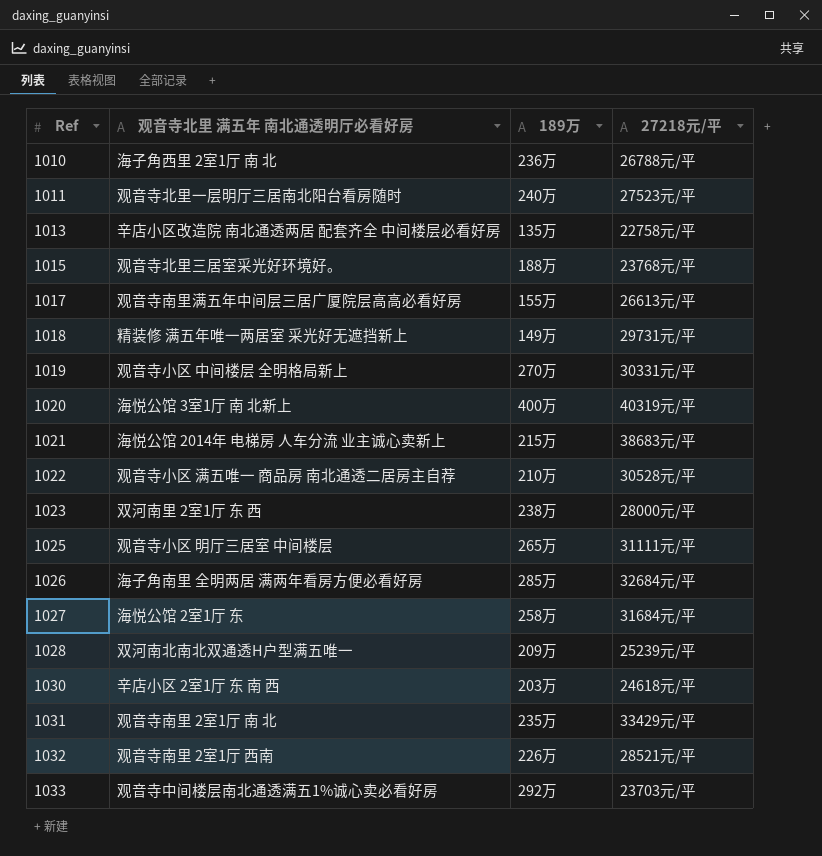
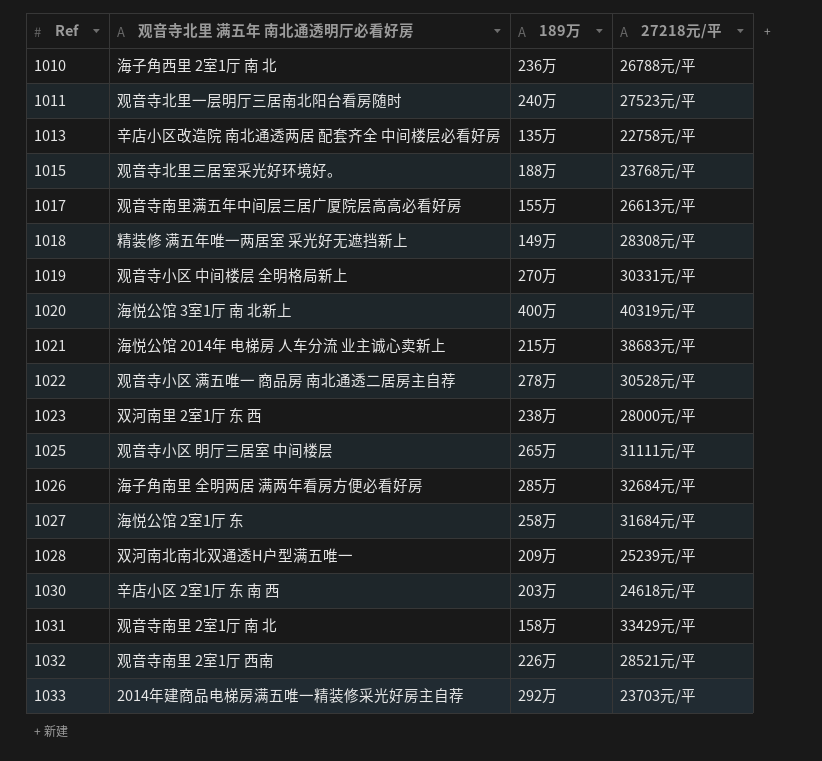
1018 | 27218元/平: 29731元/平 -> 28308元/平
1022 | 189万: 210万 -> 278万
1031 | 189万: 235万 -> 158万
1033 | 观音寺北里 满五年 南北通透明厅必看好房: 观音寺中间楼层南北通透满五1%诚心卖必看好房 -> 2014年建商品电梯房满五唯一精装修采光好房主自荐

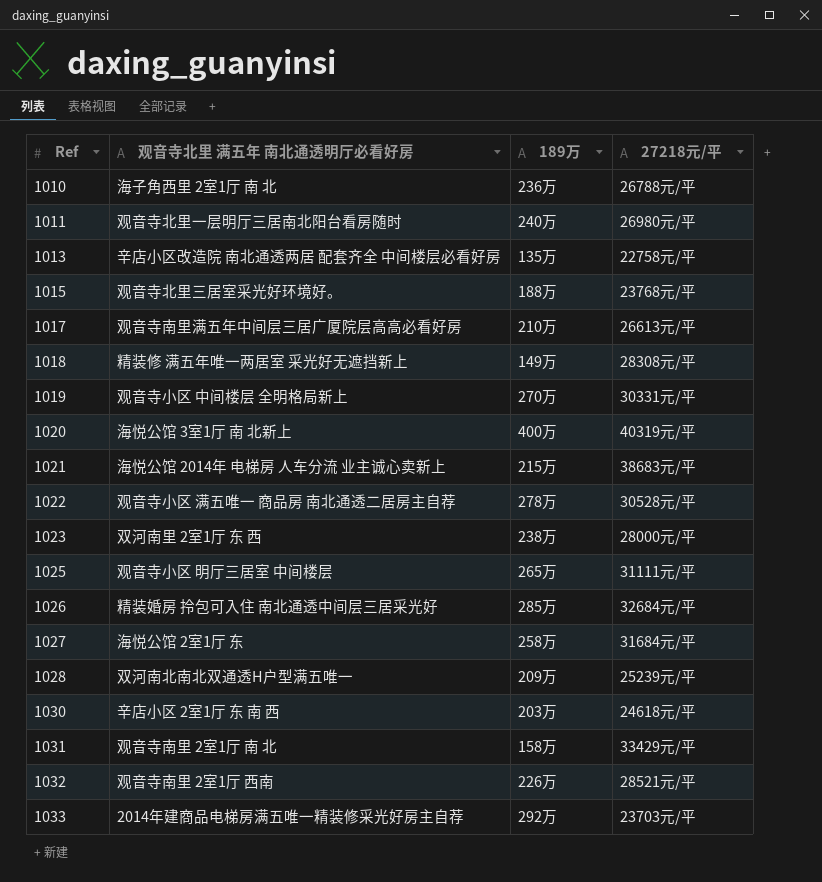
1011 | 27218元/平: 27523元/平 -> 26980元/平
1017 | 189万: 155万 -> 210万
1026 | 观音寺北里 满五年 南北通透明厅必看好房: 海子角南里 全明两居 满两年看房方便必看好房 -> 精装婚房 拎包可入住 南北通透中间层三居采光好

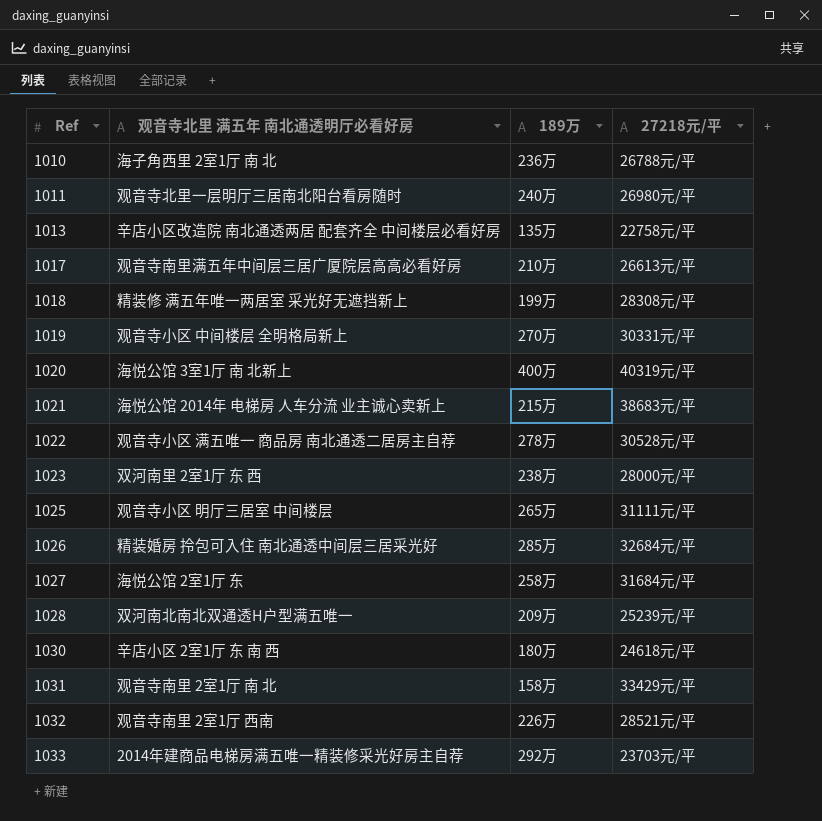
row 1015: 观音寺北里三居室采光好环境好。 | 188万 | 23768元/平 -> none
1018 | 189万: 149万 -> 199万
1030 | 189万: 203万 -> 180万

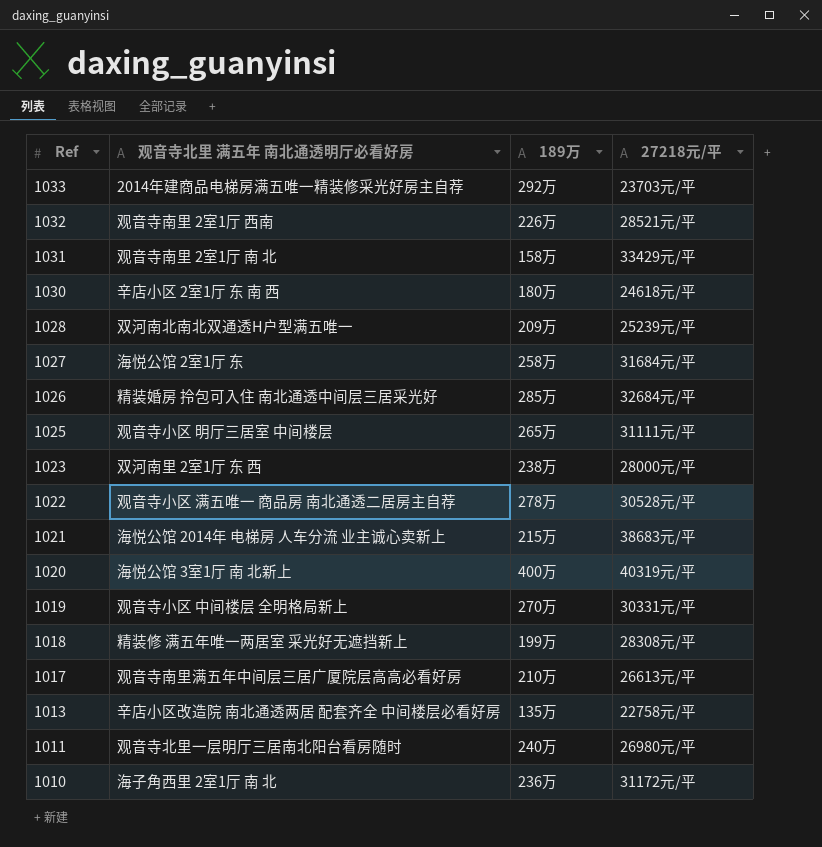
row order: Ref ascending -> Ref descending
1010 | 27218元/平: 26788元/平 -> 31172元/平

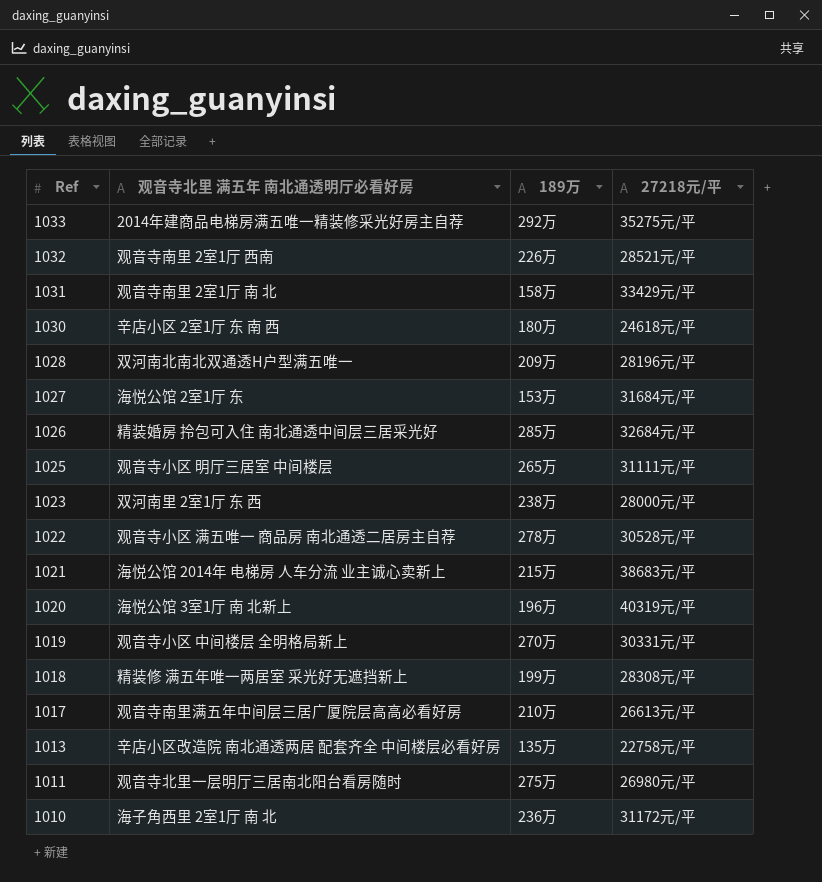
1033 | 27218元/平: 23703元/平 -> 35275元/平
1028 | 27218元/平: 25239元/平 -> 28196元/平
1027 | 189万: 258万 -> 153万
1020 | 189万: 400万 -> 196万
1011 | 189万: 240万 -> 275万

